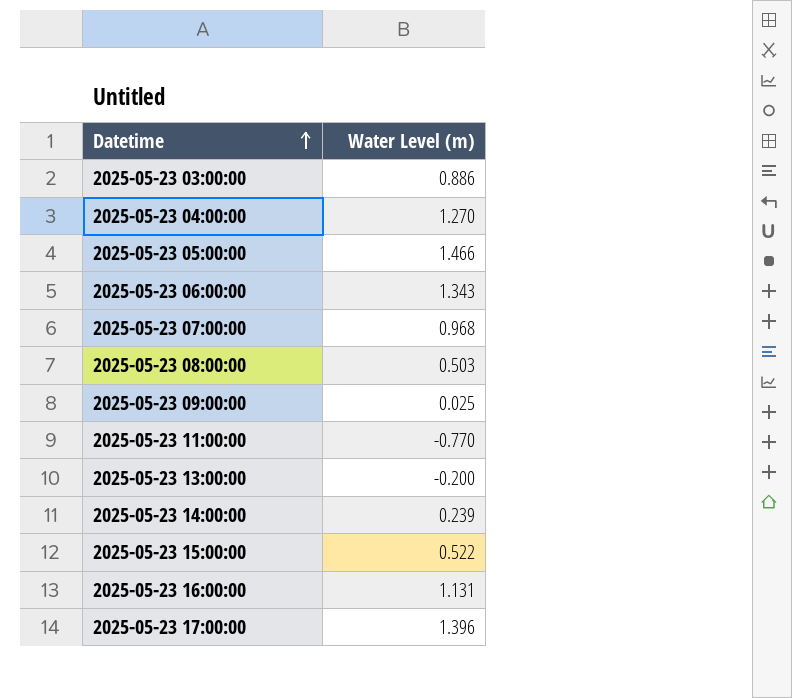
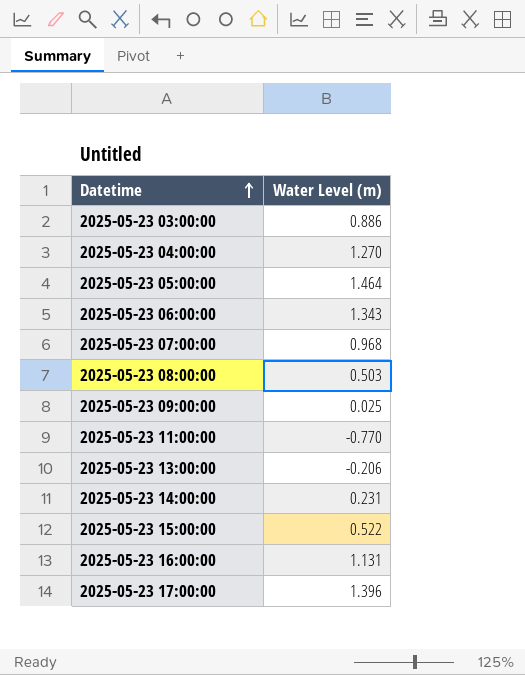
2025-05-23 05:00:00 | Water Level (m): 1.466 -> 1.464
2025-05-23 13:00:00 | Water Level (m): -0.200 -> -0.206
2025-05-23 14:00:00 | Water Level (m): 0.239 -> 0.231

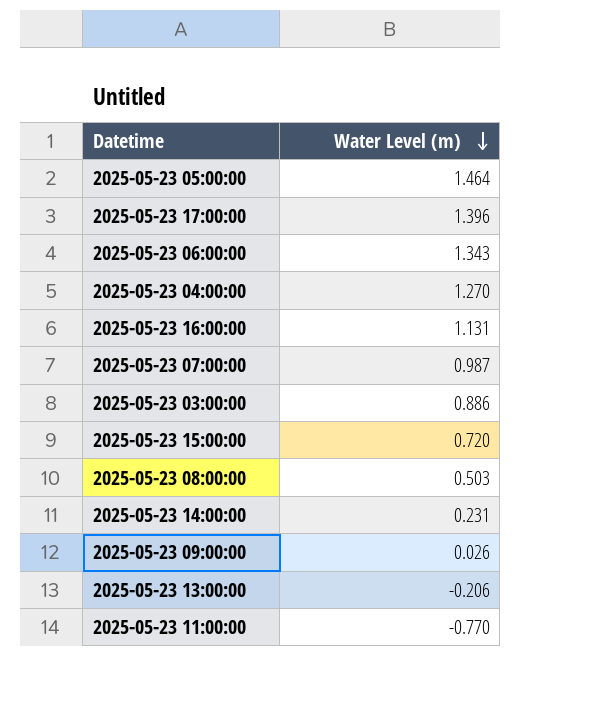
row order: Datetime ascending -> Water Level (m) descending
2025-05-23 07:00:00 | Water Level (m): 0.968 -> 0.987
2025-05-23 15:00:00 | Water Level (m): 0.522 -> 0.720
2025-05-23 09:00:00 | Water Level (m): 0.025 -> 0.026

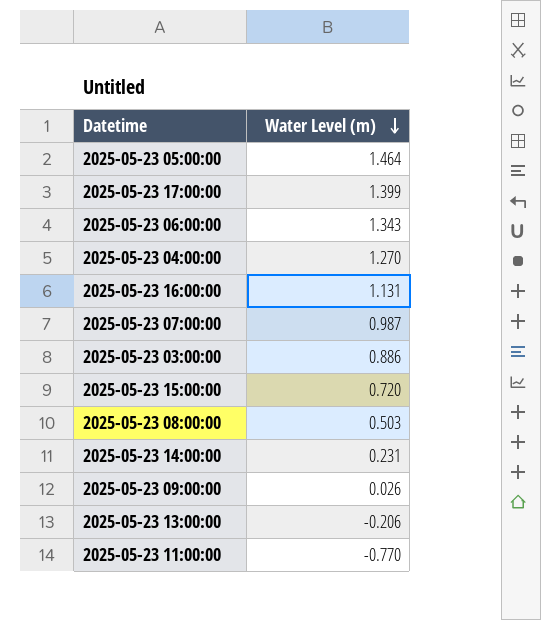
2025-05-23 17:00:00 | Water Level (m): 1.396 -> 1.399

